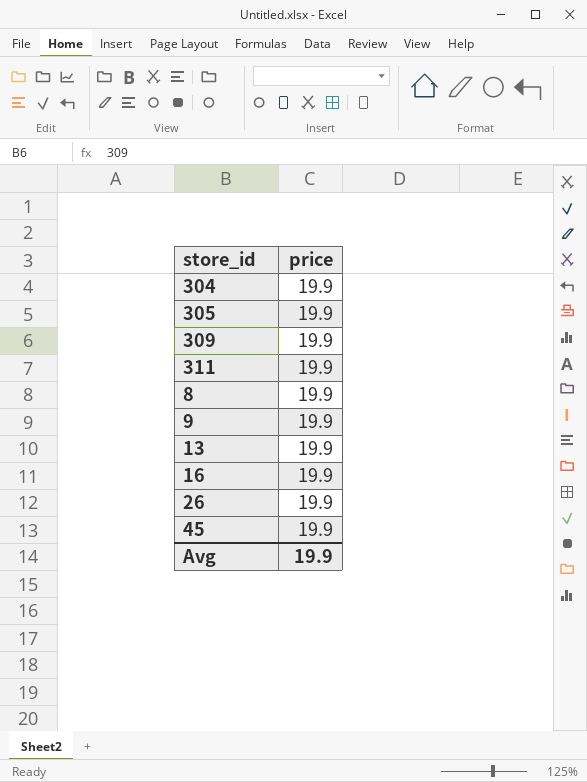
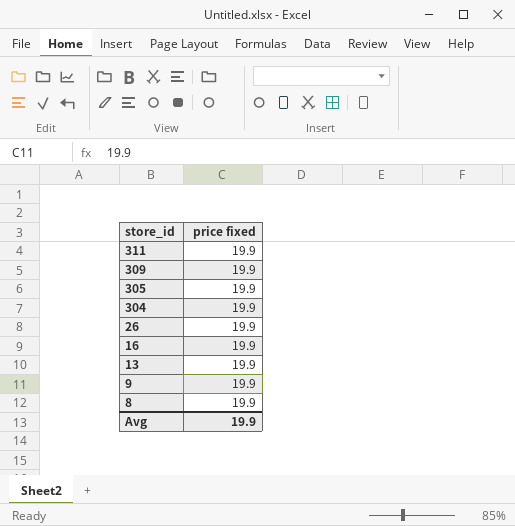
row order: none -> store_id descending
column name: price -> price fixed
row 45: 19.9 -> none

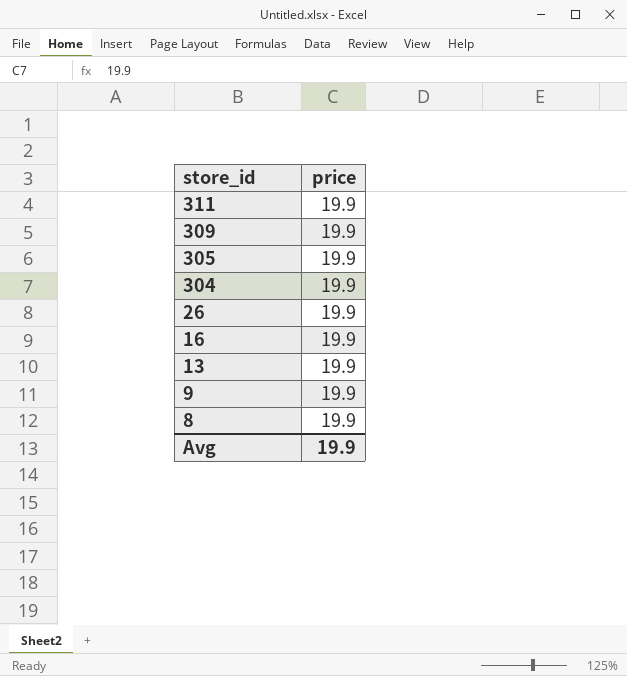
column name: price fixed -> price

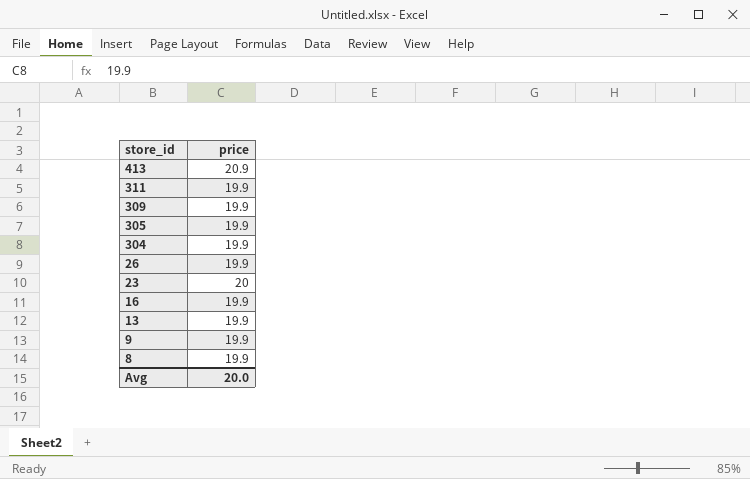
row 413: none -> 20.9
row 23: none -> 20
Avg | price: 19.9 -> 20.0

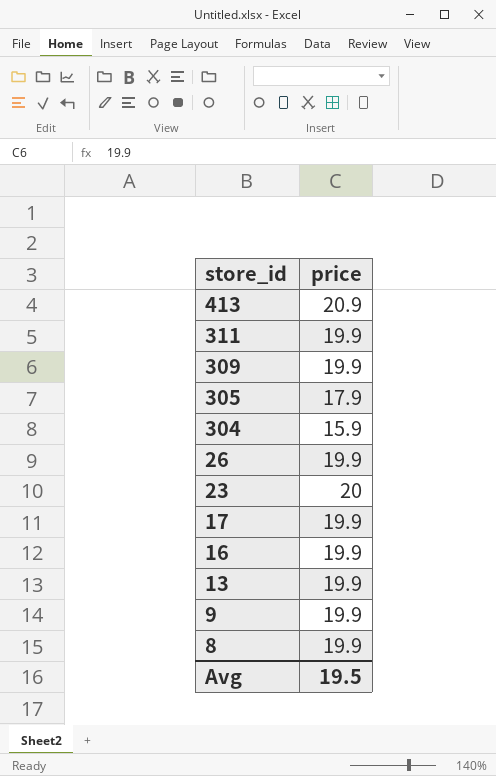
305 | price: 19.9 -> 17.9
304 | price: 19.9 -> 15.9
row 17: none -> 19.9
Avg | price: 20.0 -> 19.5

